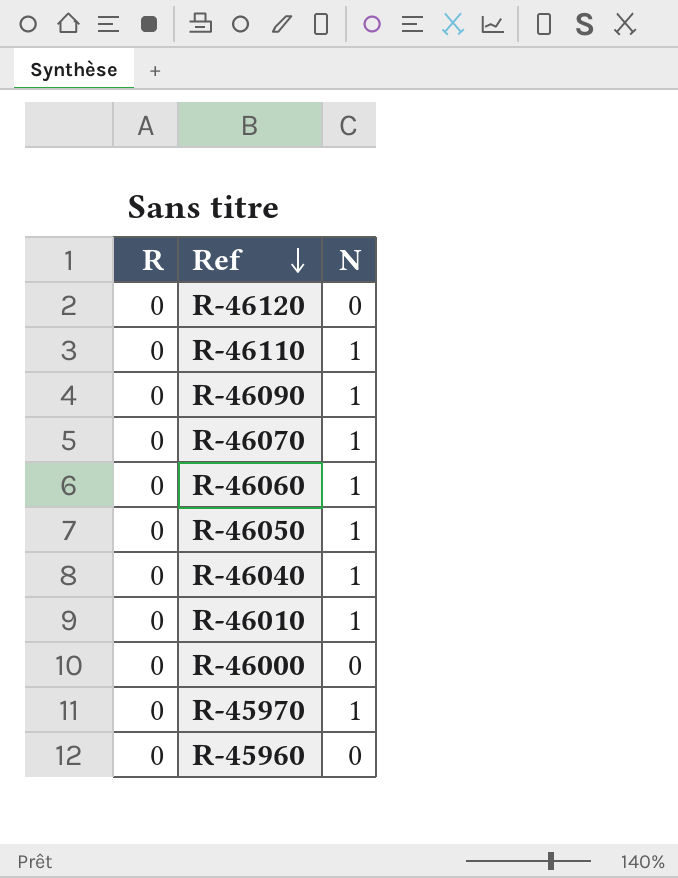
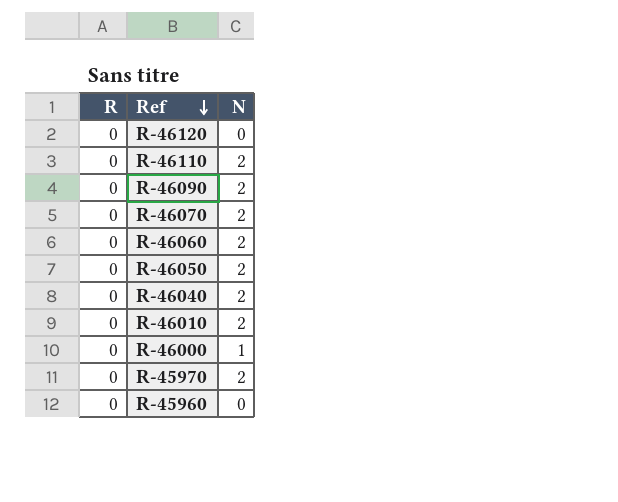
R-46110 | N: 1 -> 2
R-46090 | N: 1 -> 2
R-46070 | N: 1 -> 2
R-46060 | N: 1 -> 2
R-46050 | N: 1 -> 2
R-46040 | N: 1 -> 2
R-46010 | N: 1 -> 2
R-46000 | N: 0 -> 1
R-45970 | N: 1 -> 2

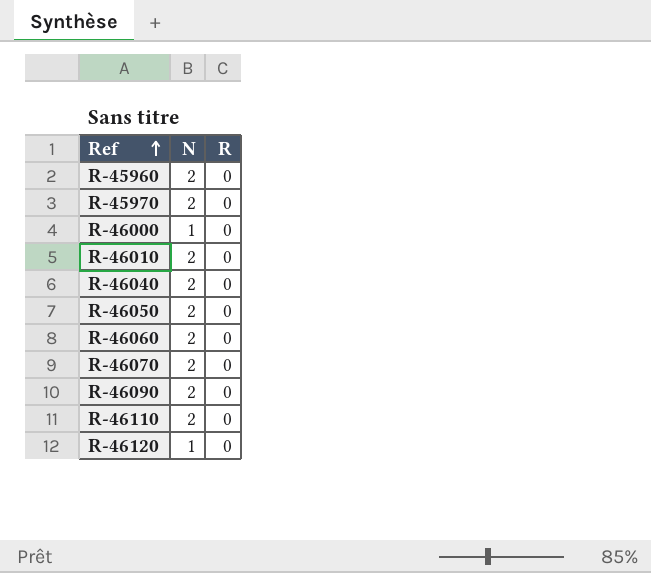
row order: Ref descending -> Ref ascending
column R | position: 1 -> 3
R-45960 | N: 0 -> 2
R-46120 | N: 0 -> 1

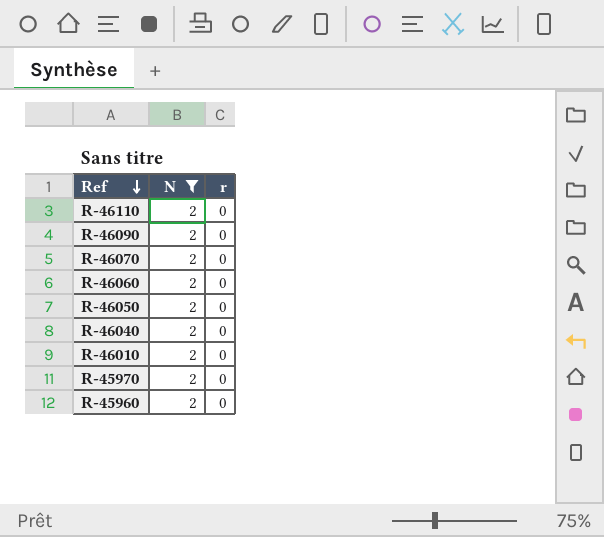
filter: none -> N = 2
row order: Ref ascending -> Ref descending
column name: R -> r

